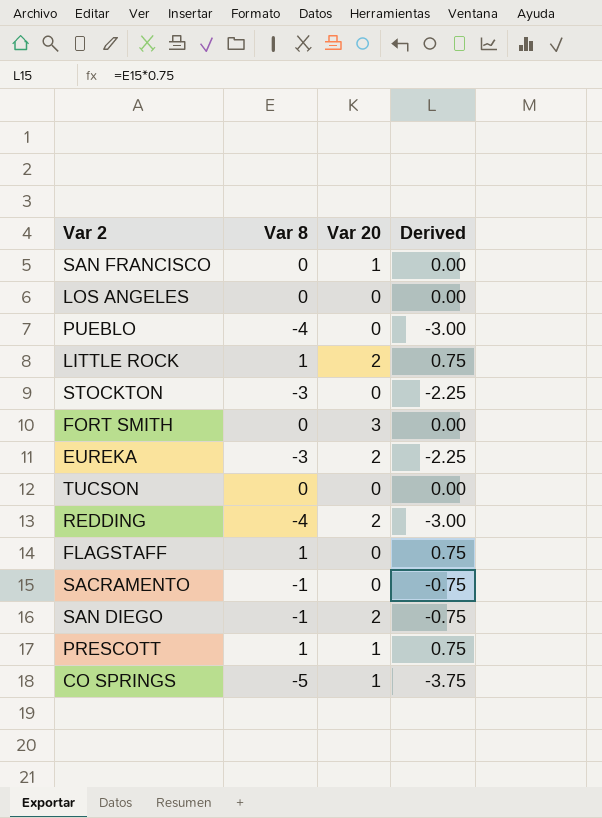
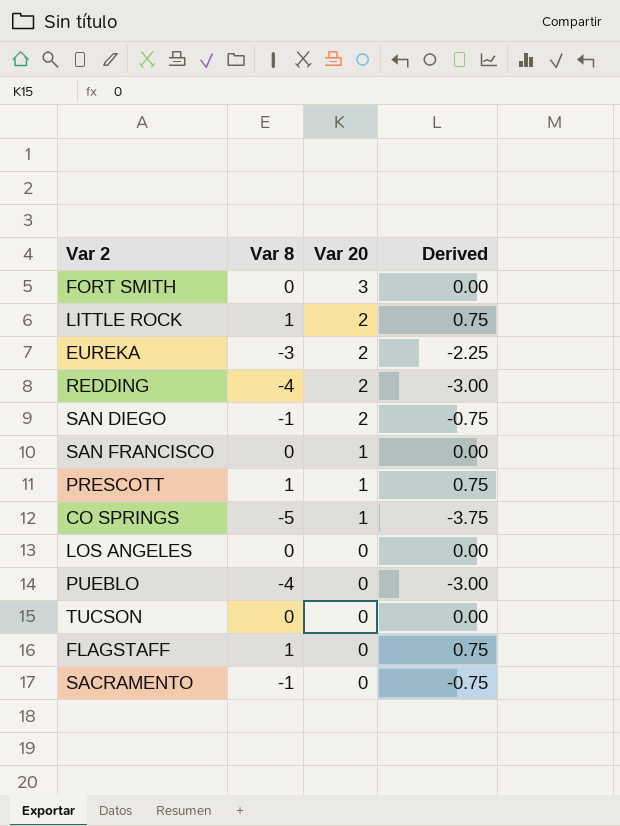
row order: none -> Var 20 descending
row STOCKTON: -3 | 0 | -2.25 -> none

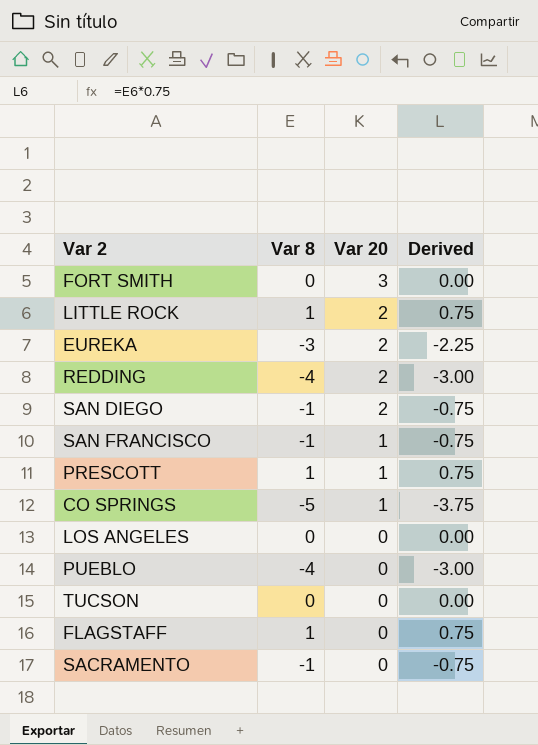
SAN FRANCISCO | Var 8: 0 -> -1
SAN FRANCISCO | Derived: 0.00 -> -0.75

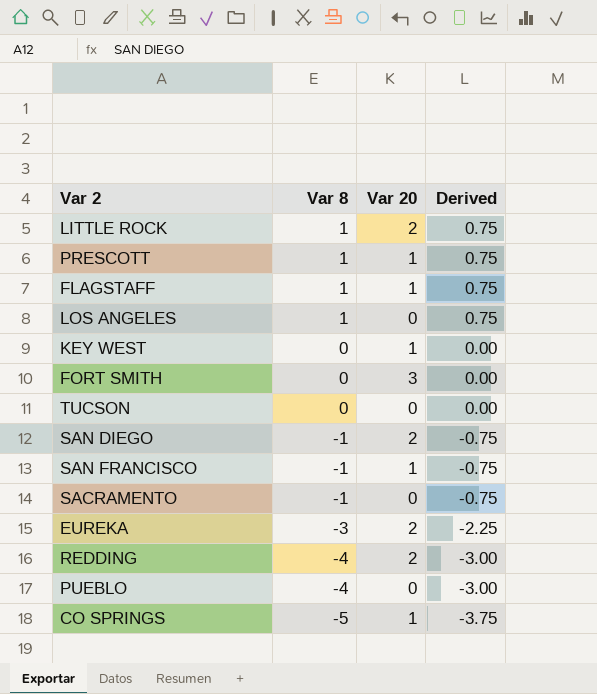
row order: Var 20 descending -> Var 8 descending
FLAGSTAFF | Var 20: 0 -> 1
LOS ANGELES | Var 8: 0 -> 1
LOS ANGELES | Derived: 0.00 -> 0.75
row KEY WEST: none -> 0 | 1 | 0.00

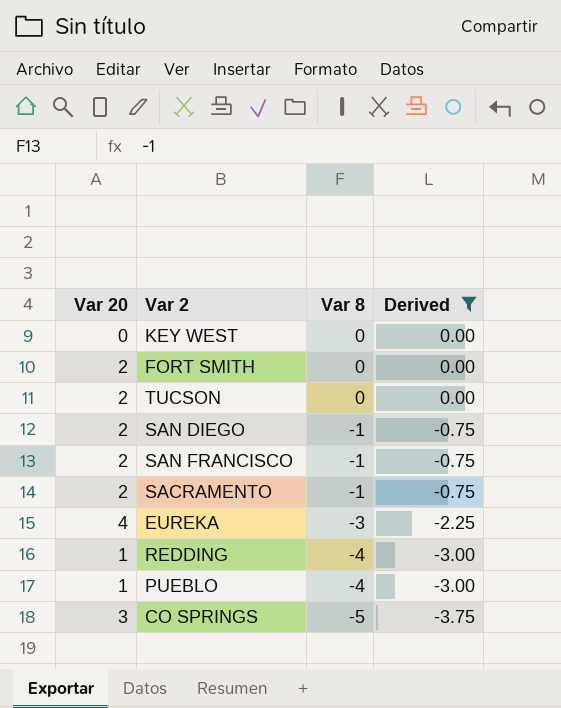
filter: none -> Derived != 0.75
column Var 20 | position: 3 -> 1
KEY WEST | Var 20: 1 -> 0
FORT SMITH | Var 20: 3 -> 2
TUCSON | Var 20: 0 -> 2
SAN FRANCISCO | Var 20: 1 -> 2
SACRAMENTO | Var 20: 0 -> 2
EUREKA | Var 20: 2 -> 4
REDDING | Var 20: 2 -> 1
PUEBLO | Var 20: 0 -> 1
CO SPRINGS | Var 20: 1 -> 3

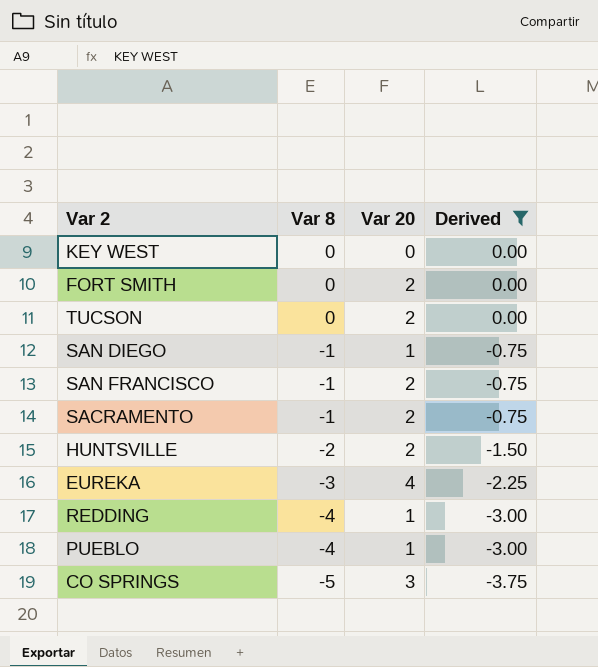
column Var 20 | position: 1 -> 3
SAN DIEGO | Var 20: 2 -> 1
row HUNTSVILLE: none -> -2 | 2 | -1.50

